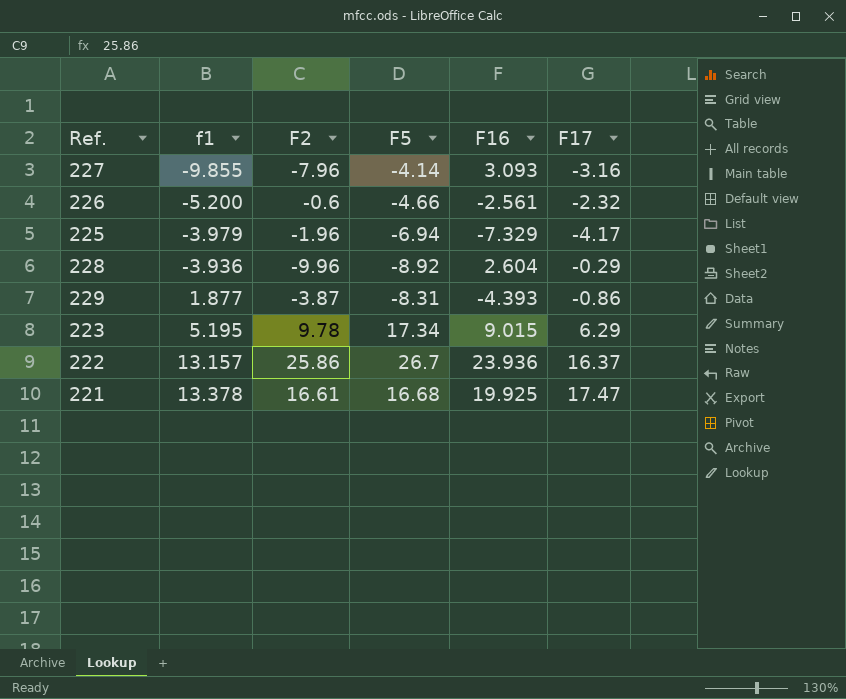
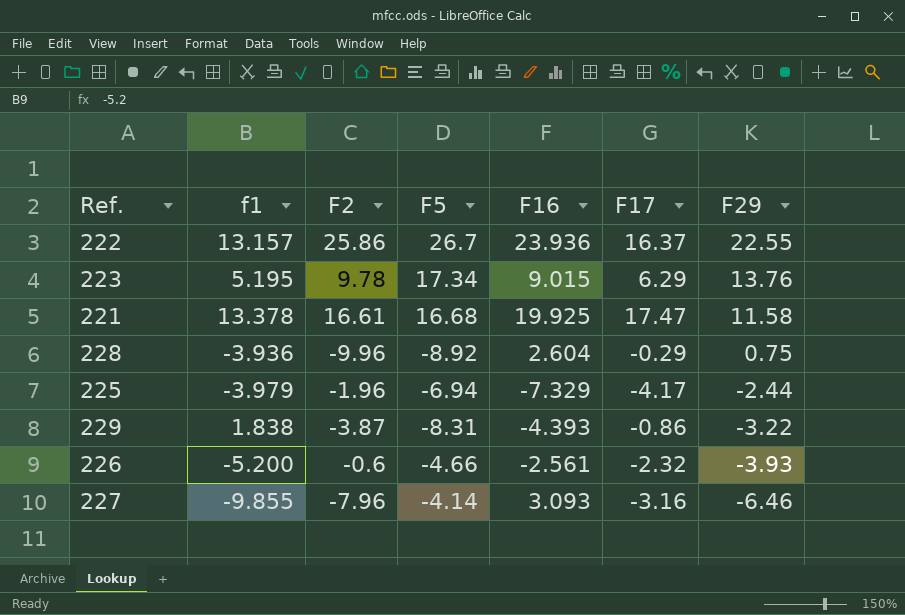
row order: f1 ascending -> F29 descending
column F29 | position: none -> 7
229 | f1: 1.877 -> 1.838

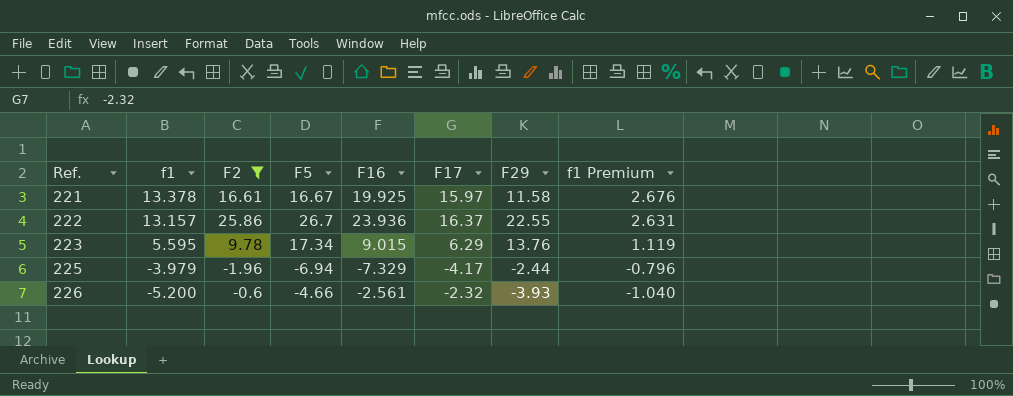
filter: none -> F2 >= -1.96
row order: F29 descending -> Ref. ascending
column f1 Premium | formula: none -> [f1] * 0.2
221 | F5: 16.68 -> 16.67
221 | F17: 17.47 -> 15.97
223 | f1: 5.195 -> 5.595

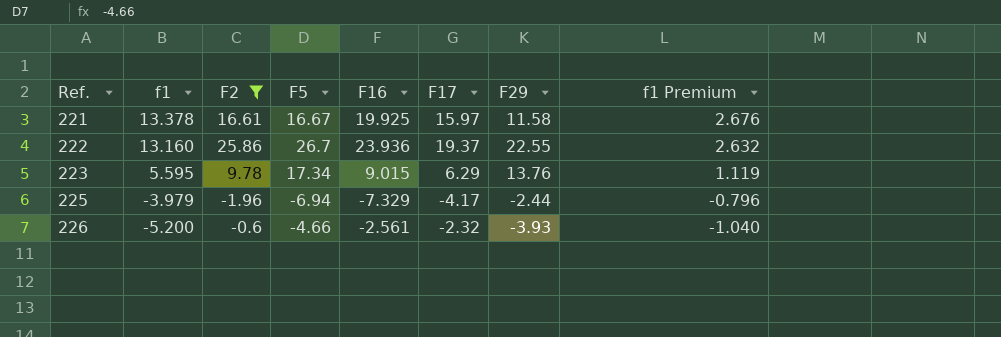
222 | f1: 13.157 -> 13.160
222 | F17: 16.37 -> 19.37
222 | f1 Premium: 2.631 -> 2.632

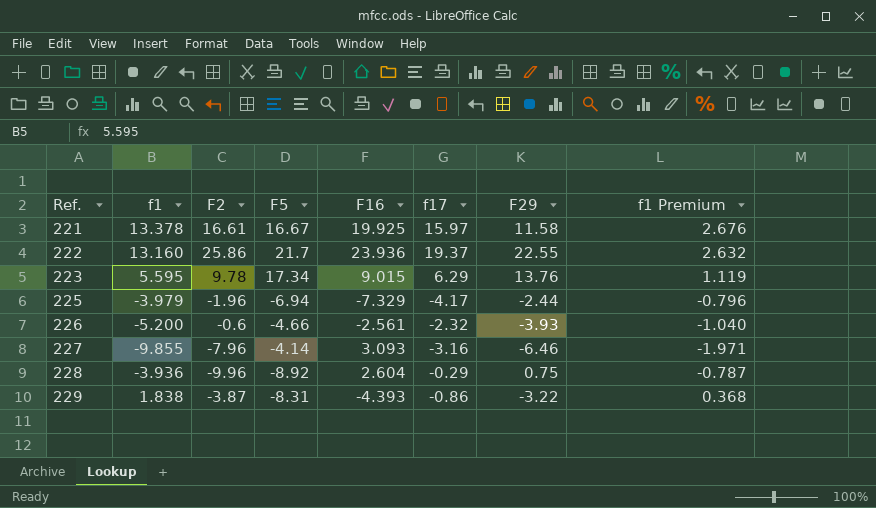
filter: F2 >= -1.96 -> none
column name: F17 -> f17
222 | F5: 26.7 -> 21.7

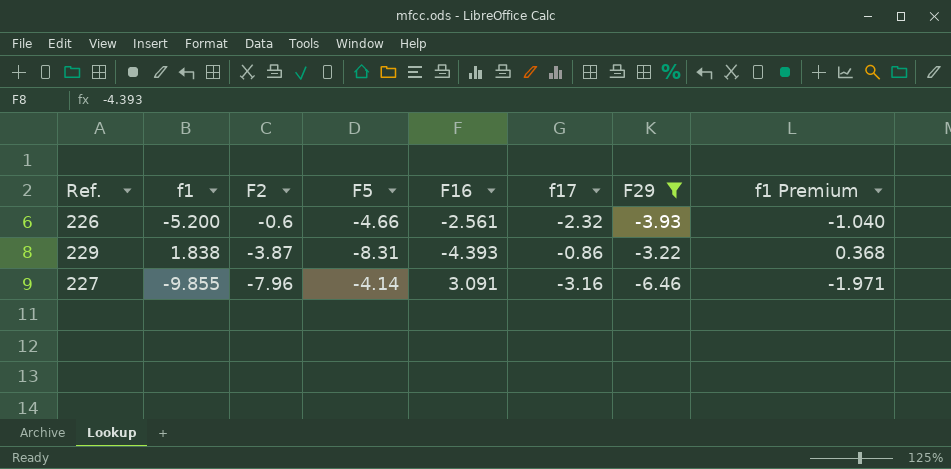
filter: none -> F29 <= -3.22
row order: Ref. ascending -> F2 descending
227 | F16: 3.093 -> 3.091

